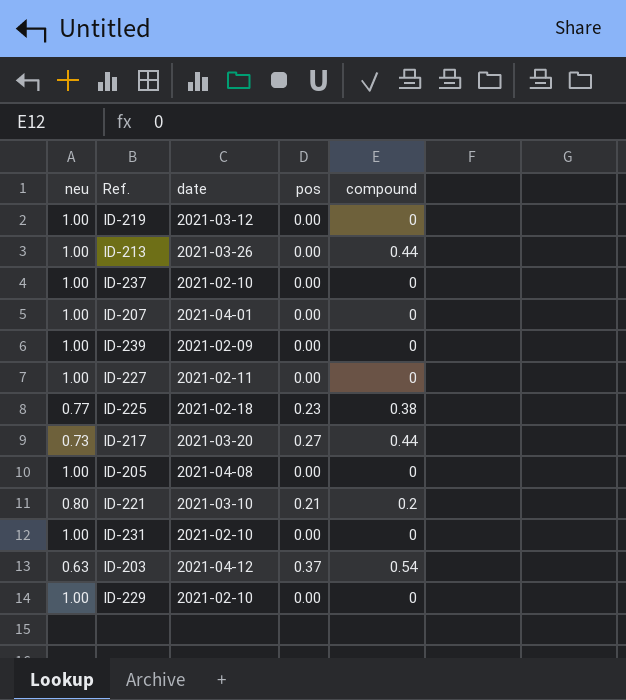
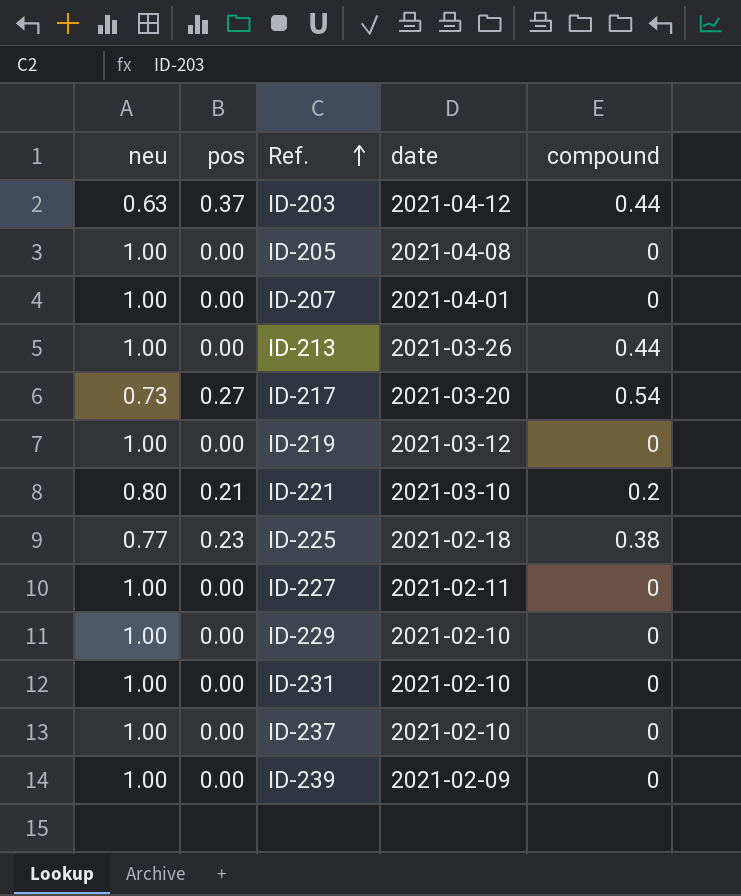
row order: none -> Ref. ascending
column pos | position: 4 -> 2
ID-203 | compound: 0.54 -> 0.44
ID-217 | compound: 0.44 -> 0.54

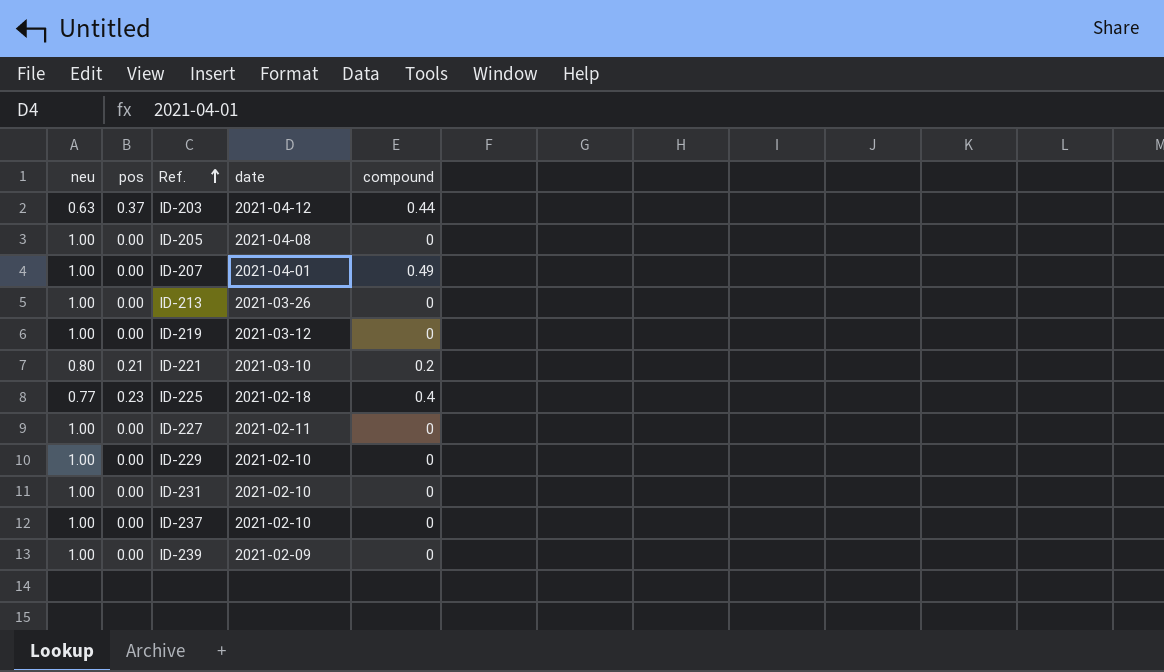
row ID-217: 0.73 | 0.27 | 2021-03-20 | 0.54 -> none
ID-207 | compound: 0 -> 0.49
ID-213 | compound: 0.44 -> 0
ID-225 | compound: 0.38 -> 0.4

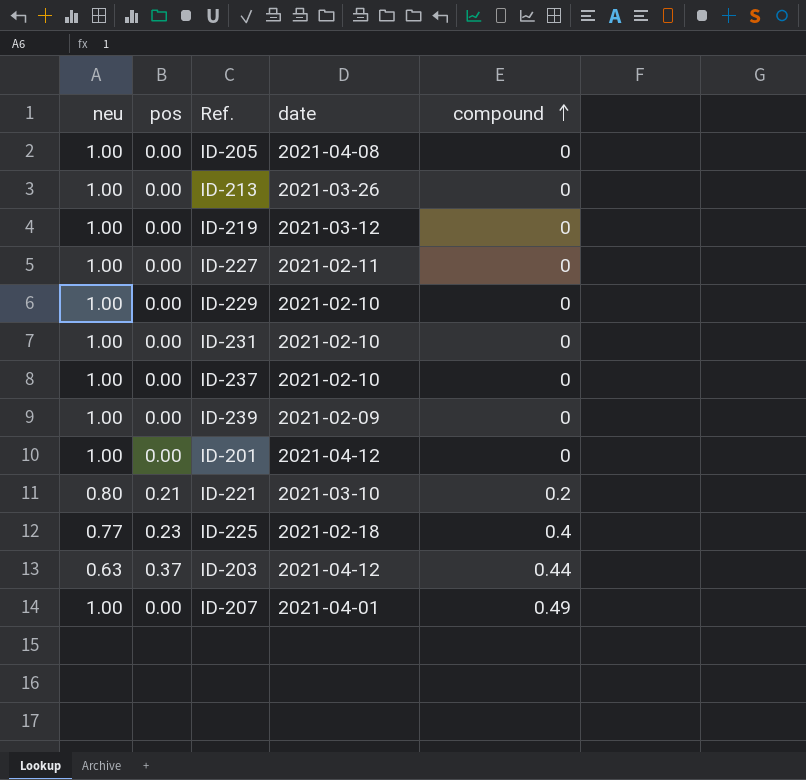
row order: Ref. ascending -> compound ascending
row ID-201: none -> 1.00 | 0.00 | 2021-04-12 | 0

